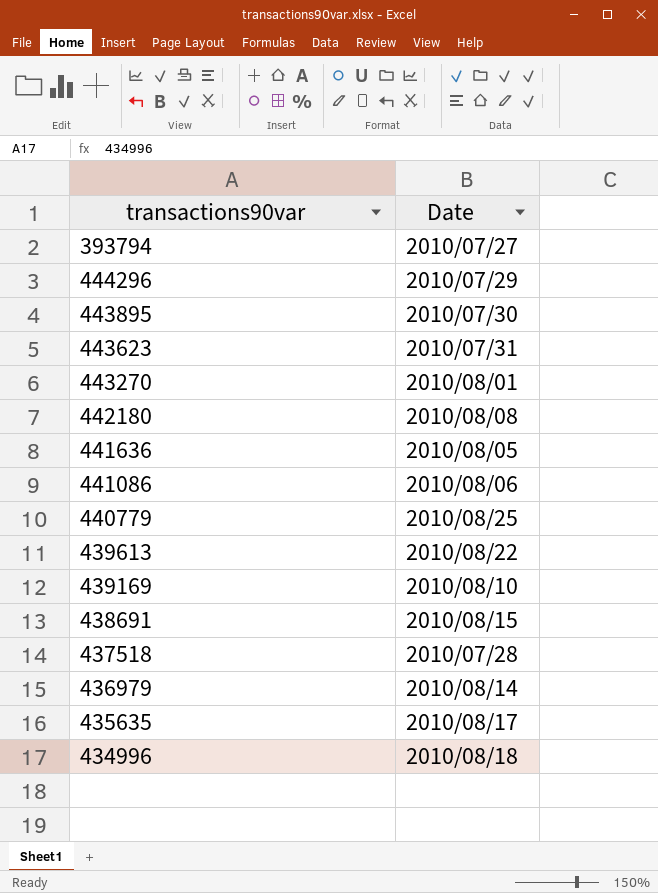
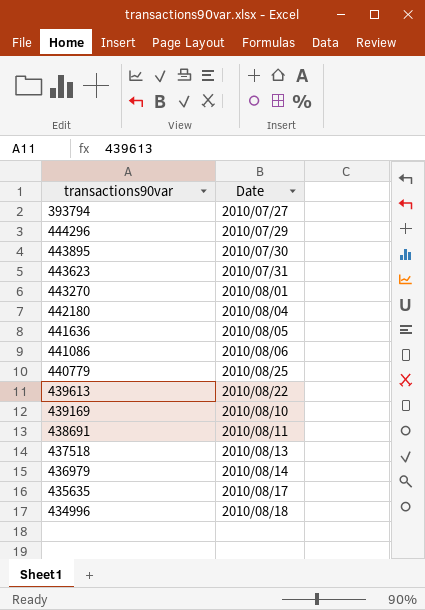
442180 | Date: 2010/08/08 -> 2010/08/04
438691 | Date: 2010/08/15 -> 2010/08/11
437518 | Date: 2010/07/28 -> 2010/08/13

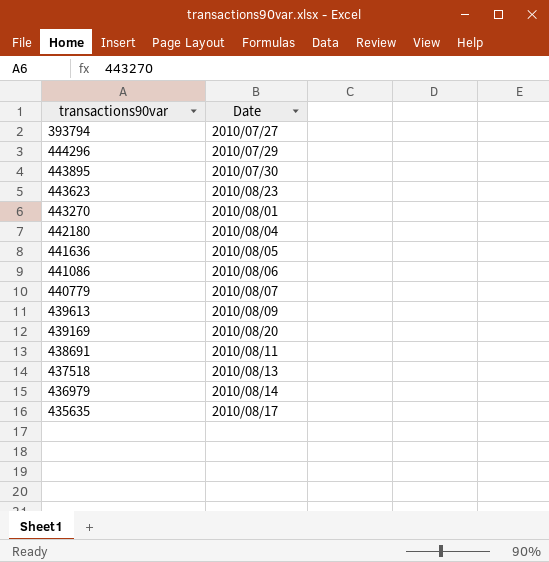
row 434996: 2010/08/18 -> none
443623 | Date: 2010/07/31 -> 2010/08/23
440779 | Date: 2010/08/25 -> 2010/08/07
439613 | Date: 2010/08/22 -> 2010/08/09
439169 | Date: 2010/08/10 -> 2010/08/20

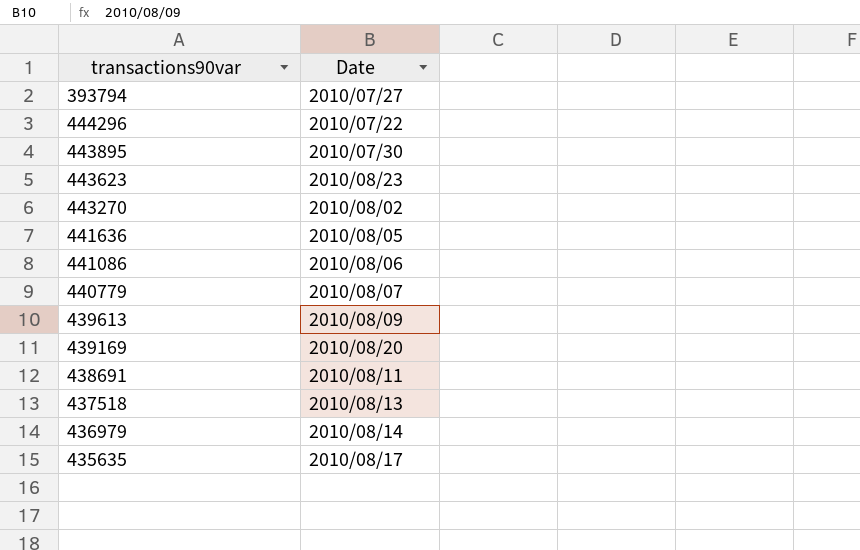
row 442180: 2010/08/04 -> none
444296 | Date: 2010/07/29 -> 2010/07/22
443270 | Date: 2010/08/01 -> 2010/08/02

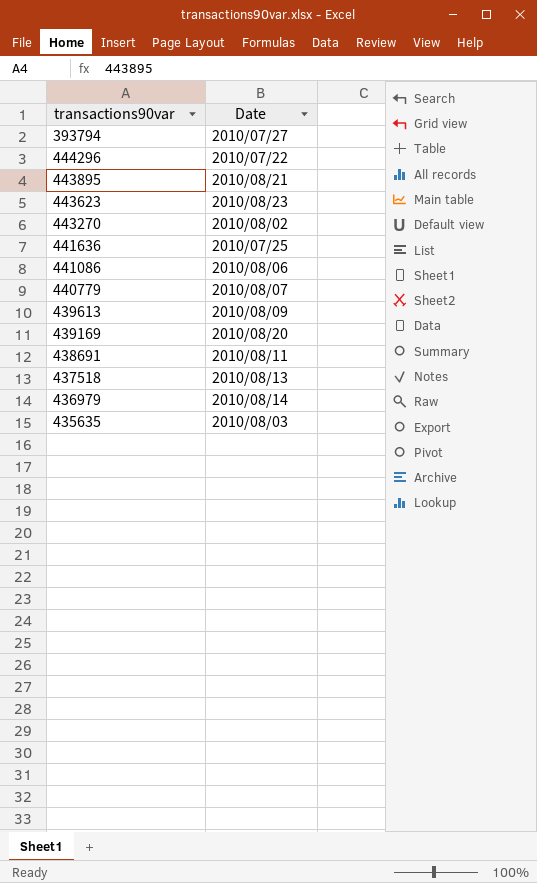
443895 | Date: 2010/07/30 -> 2010/08/21
441636 | Date: 2010/08/05 -> 2010/07/25
435635 | Date: 2010/08/17 -> 2010/08/03

